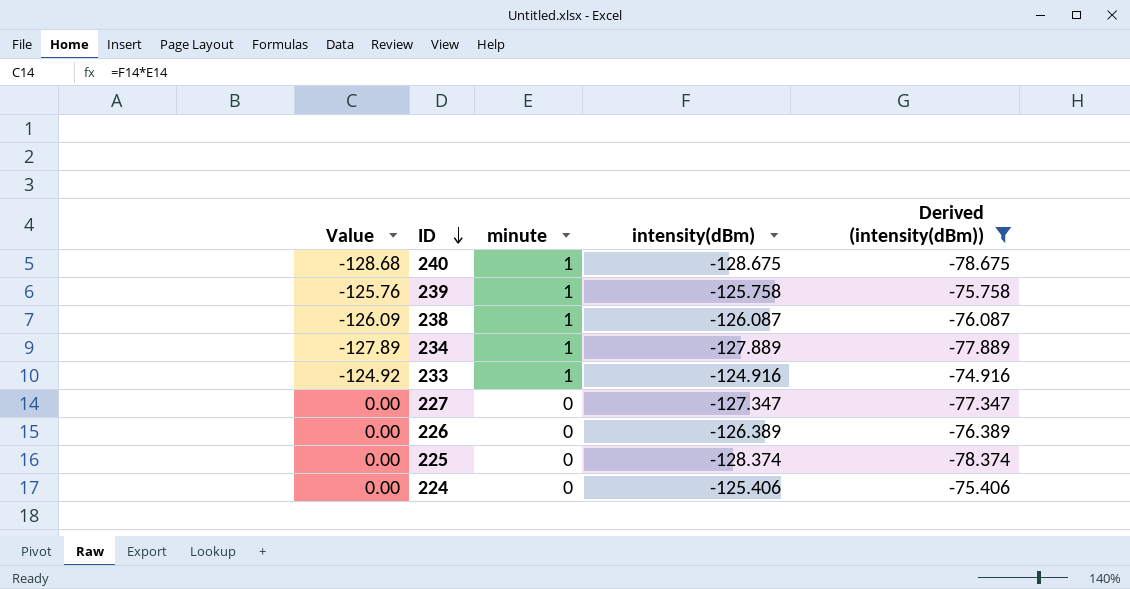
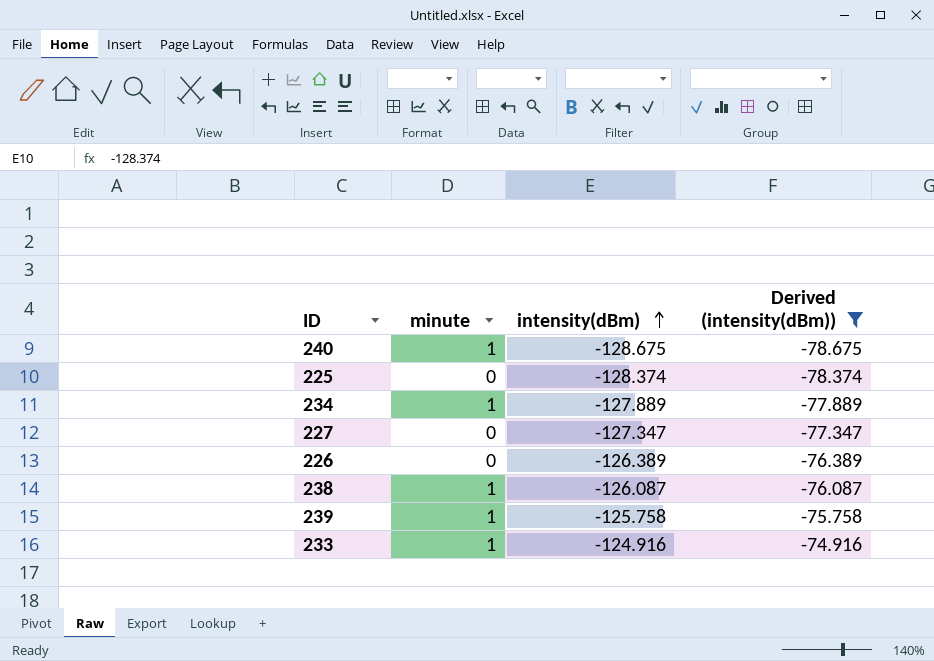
row order: ID descending -> intensity(dBm) ascending
column Value | formula: [minute] * [intensity(dBm)] -> none
row 224: 0.00 | 0 | -125.406 | -75.406 -> none

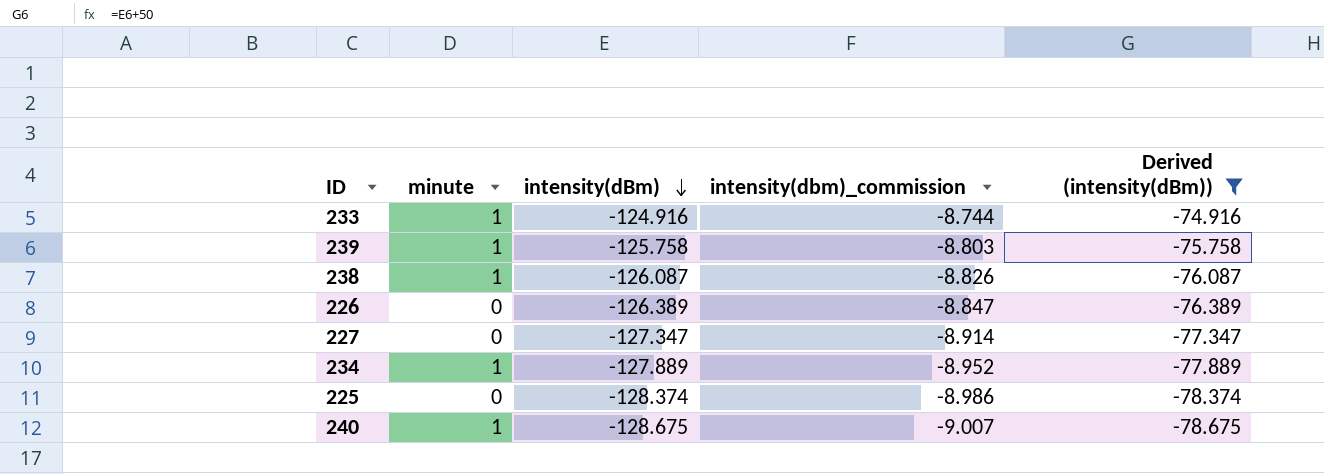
row order: intensity(dBm) ascending -> intensity(dBm) descending
column intensity(dbm)_commission | formula: none -> [intensity(dBm)] * 0.07

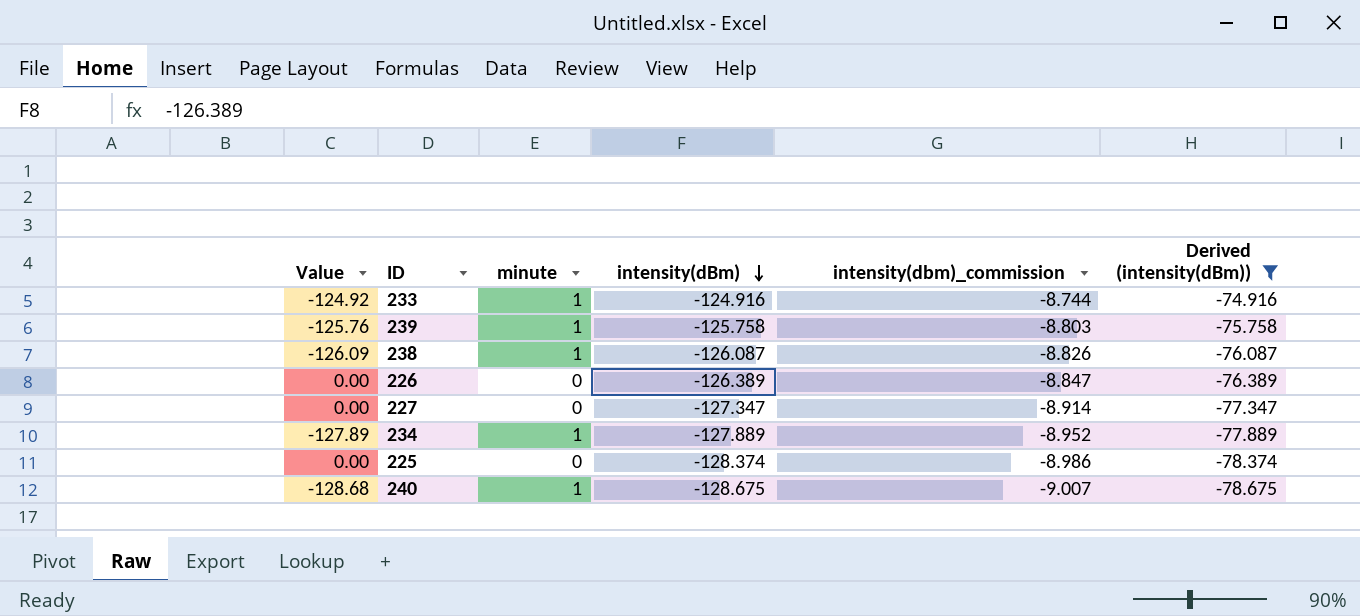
column Value | formula: none -> [minute] * [intensity(dBm)]

